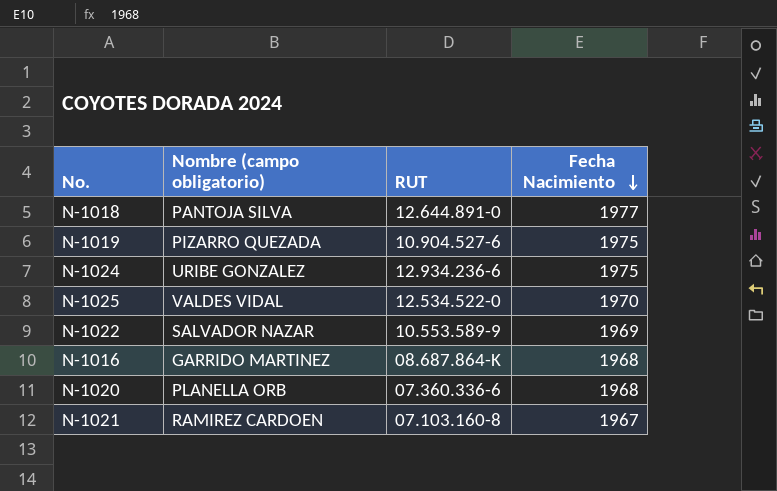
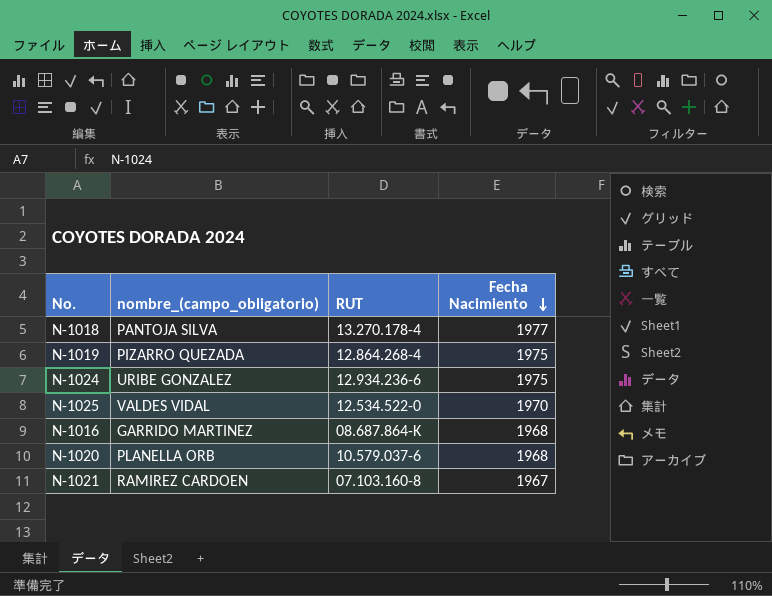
column name: Nombre (campo obligatorio) -> nombre_(campo_obligatorio)
row N-1022: SALVADOR NAZAR | 10.553.589-9 | 1969 -> none
N-1018 | RUT: 12.644.891-0 -> 13.270.178-4
N-1019 | RUT: 10.904.527-6 -> 12.864.268-4
N-1020 | RUT: 07.360.336-6 -> 10.579.037-6

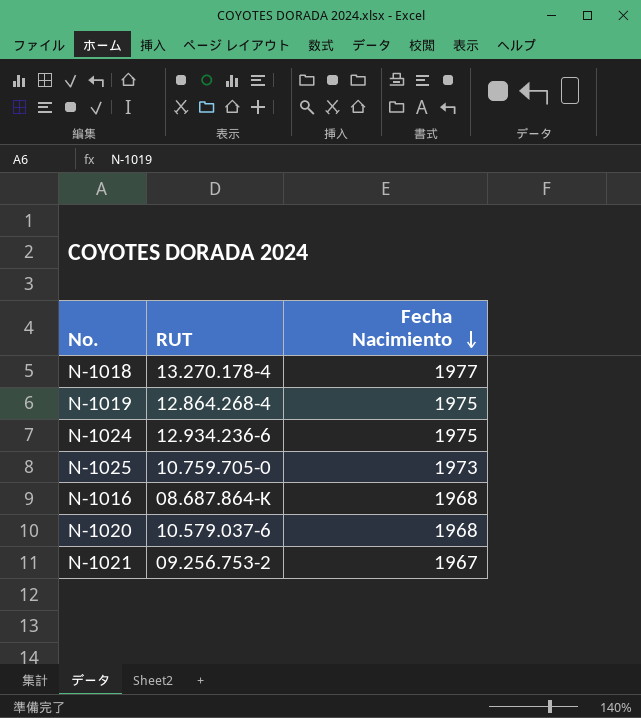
column nombre_(campo_obligatorio) | position: 2 -> none
N-1025 | RUT: 12.534.522-0 -> 10.759.705-0
N-1025 | Fecha Nacimiento: 1970 -> 1973
N-1021 | RUT: 07.103.160-8 -> 09.256.753-2

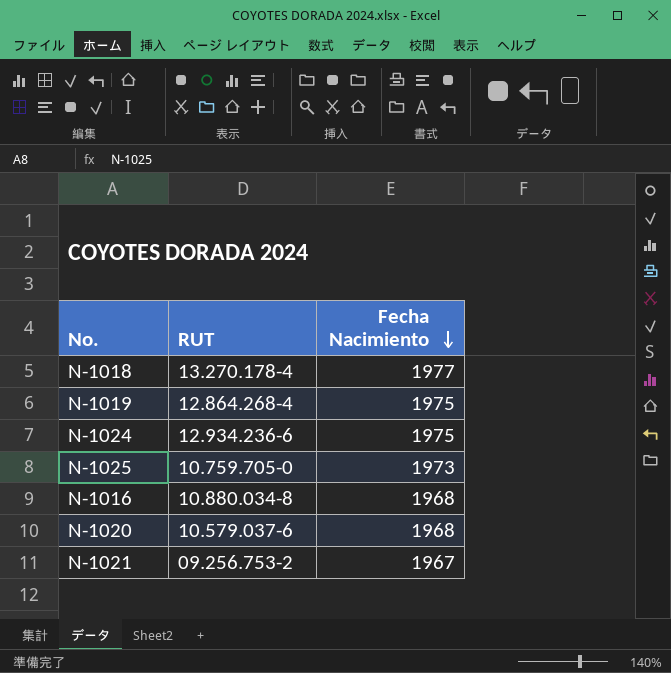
N-1016 | RUT: 08.687.864-K -> 10.880.034-8

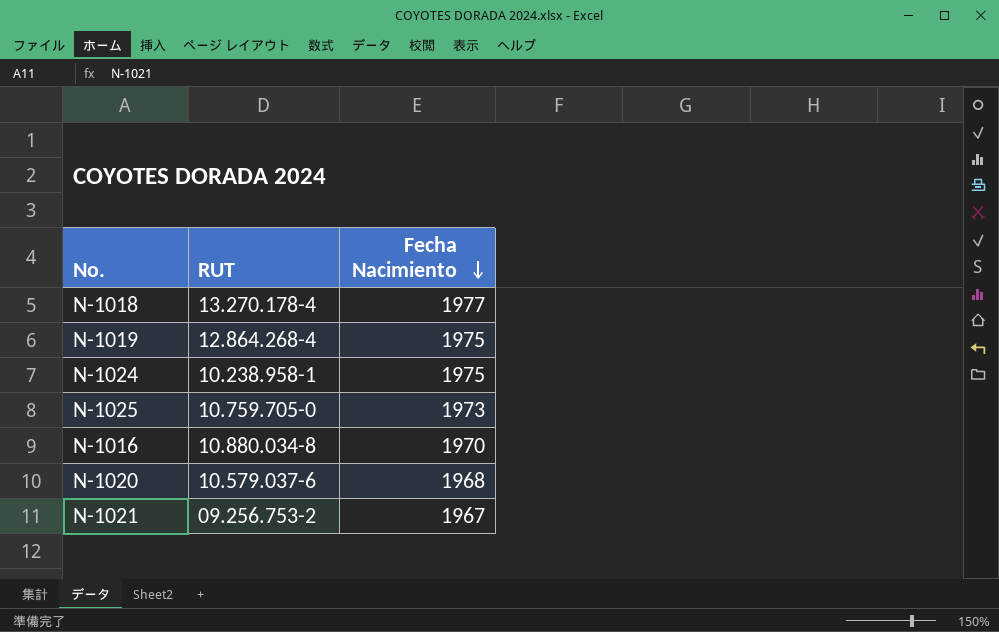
N-1024 | RUT: 12.934.236-6 -> 10.238.958-1
N-1016 | Fecha Nacimiento: 1968 -> 1970

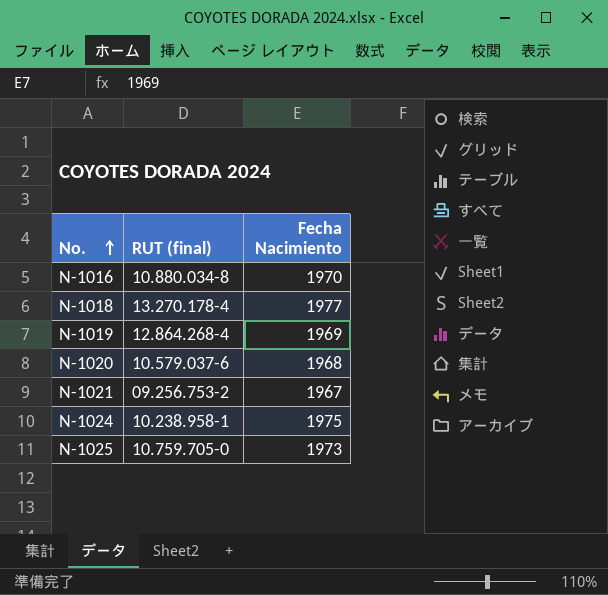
row order: Fecha Nacimiento descending -> No. ascending
column name: RUT -> RUT (final)
N-1019 | Fecha Nacimiento: 1975 -> 1969

